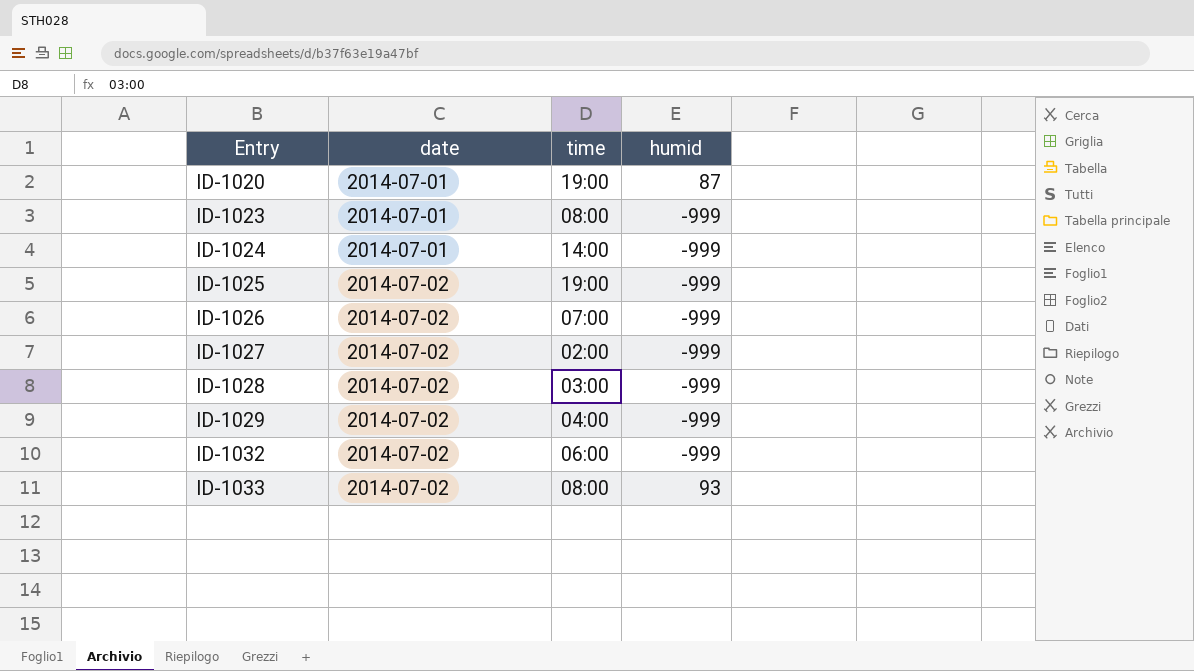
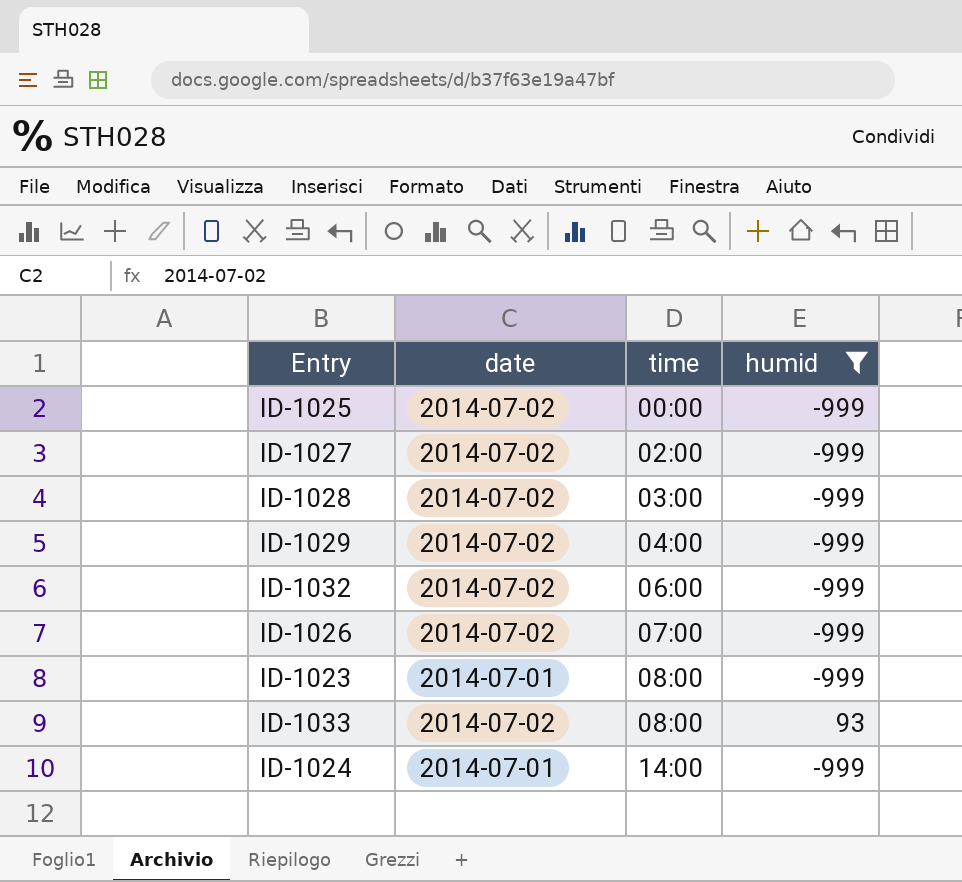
filter: none -> humid != 87
row order: Entry ascending -> time ascending
ID-1025 | time: 19:00 -> 00:00

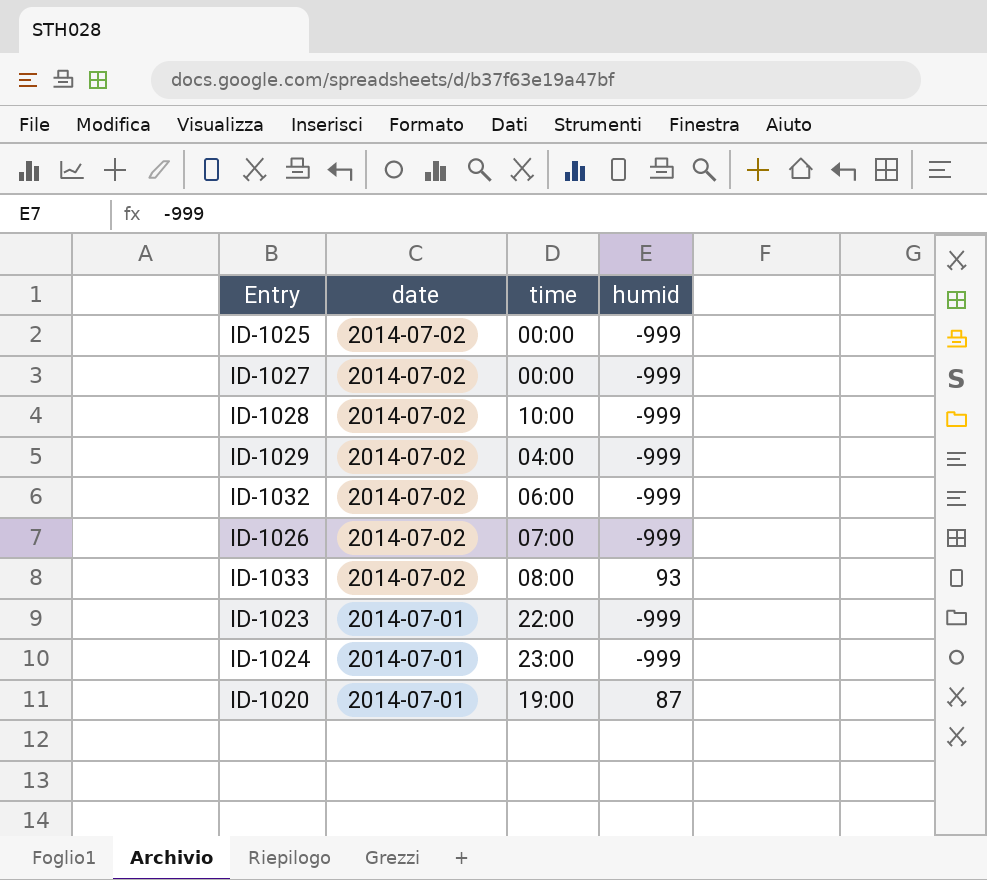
filter: humid != 87 -> none
row order: time ascending -> date descending
ID-1027 | time: 02:00 -> 00:00
ID-1028 | time: 03:00 -> 10:00
ID-1023 | time: 08:00 -> 22:00
ID-1024 | time: 14:00 -> 23:00

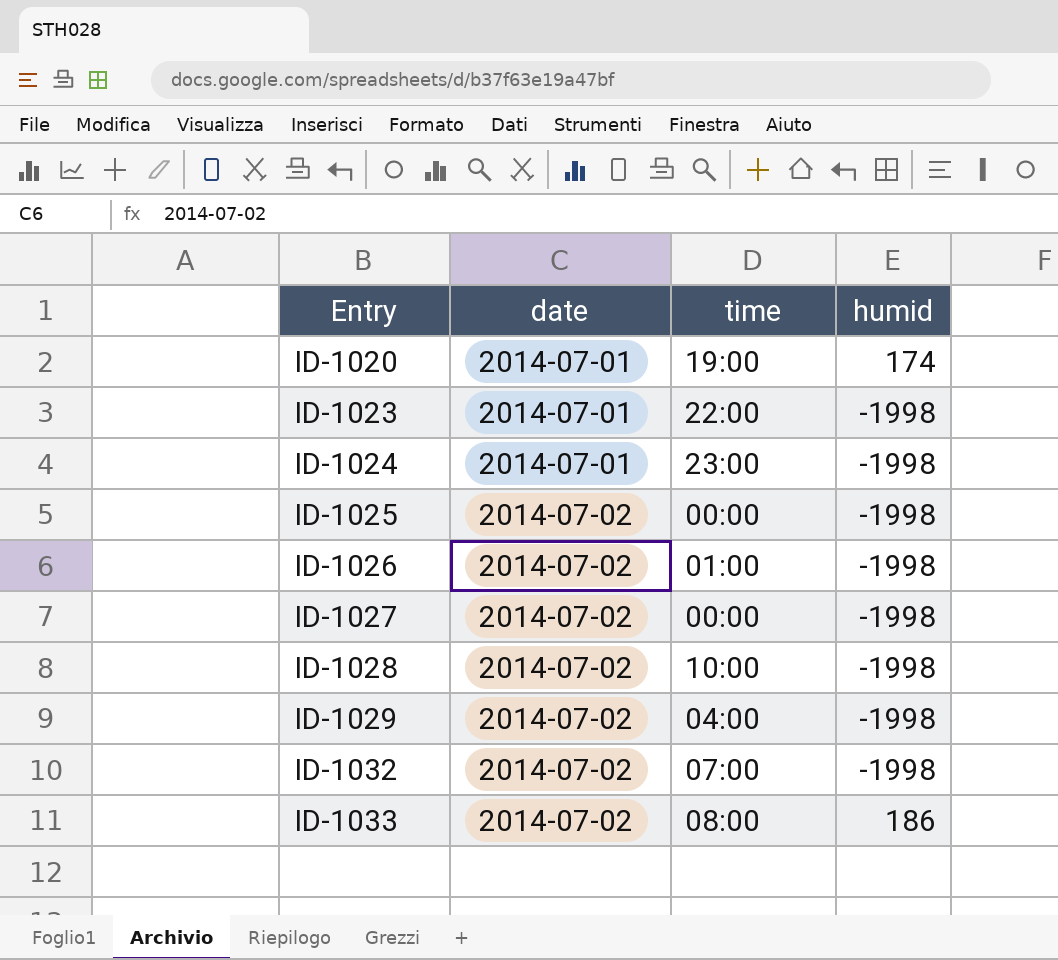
row order: date descending -> Entry ascending
ID-1020 | humid: 87 -> 174
ID-1023 | humid: -999 -> -1998
ID-1024 | humid: -999 -> -1998
ID-1025 | humid: -999 -> -1998
ID-1026 | time: 07:00 -> 01:00
ID-1026 | humid: -999 -> -1998
ID-1027 | humid: -999 -> -1998
ID-1028 | humid: -999 -> -1998
ID-1029 | humid: -999 -> -1998
ID-1032 | time: 06:00 -> 07:00
ID-1032 | humid: -999 -> -1998
ID-1033 | humid: 93 -> 186

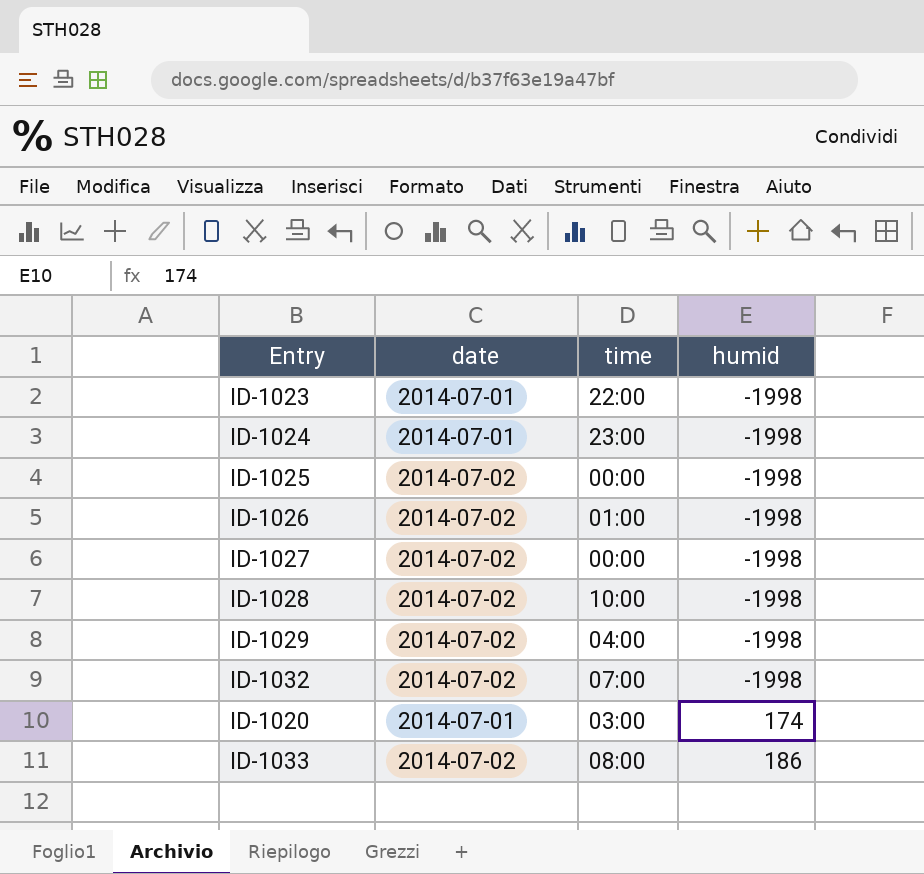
row order: Entry ascending -> humid ascending
ID-1020 | time: 19:00 -> 03:00

